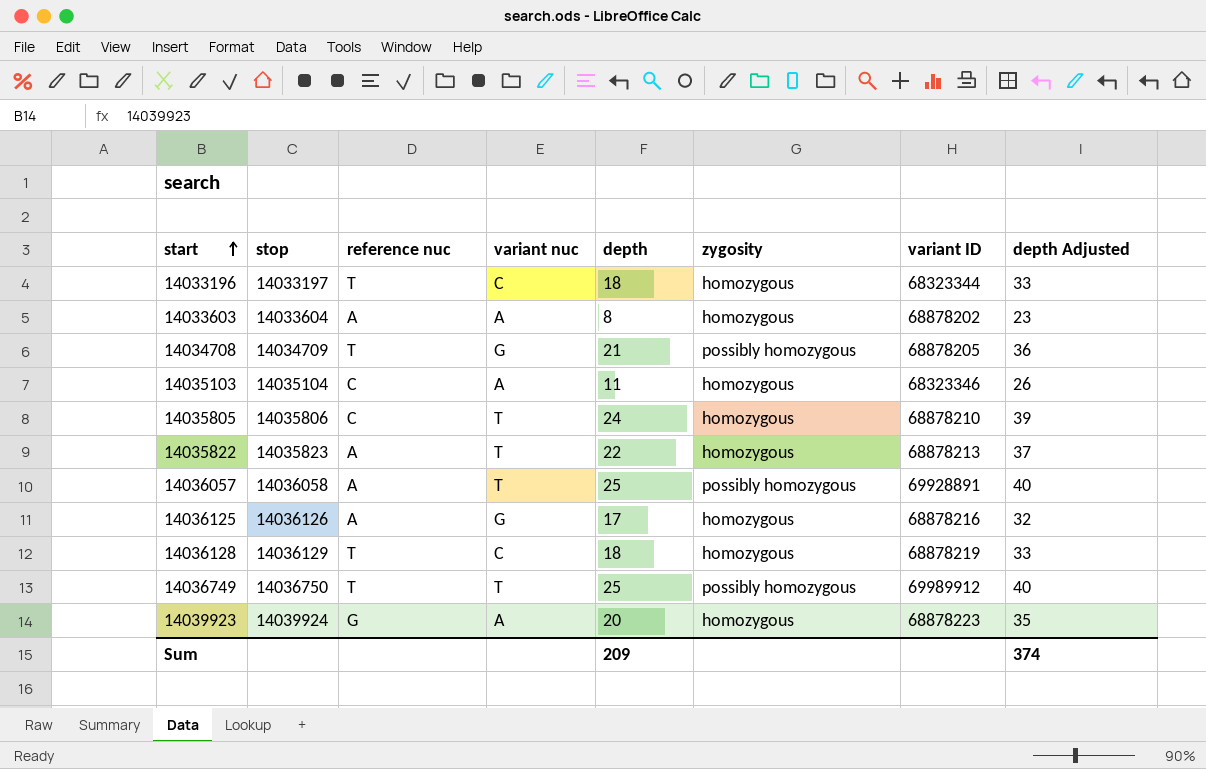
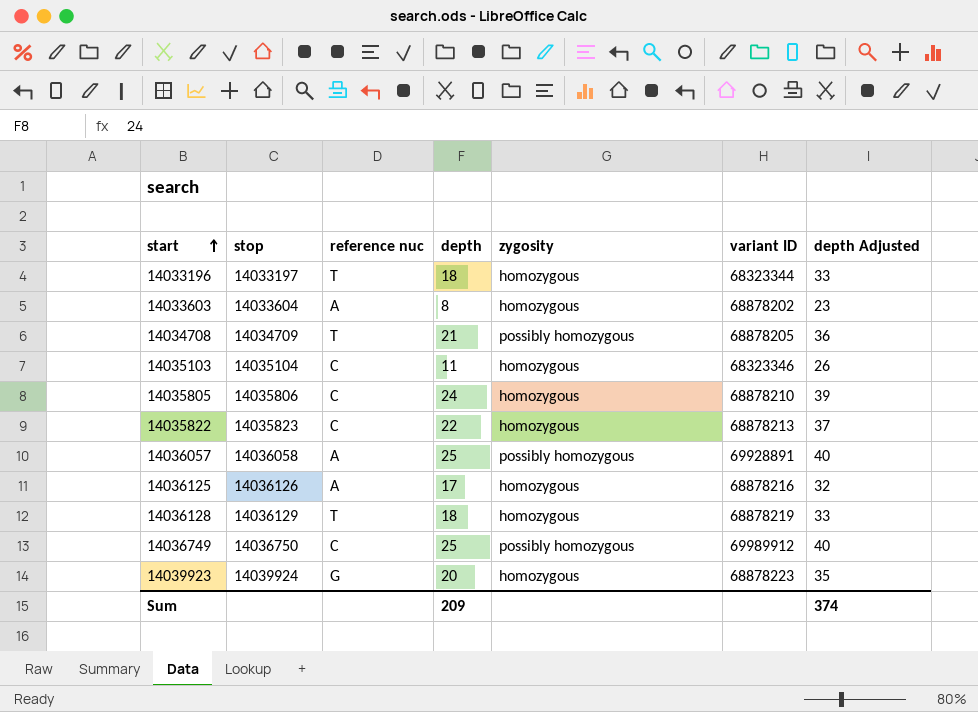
column variant nuc | position: 4 -> none
14035822 | reference nuc: A -> C
14036749 | reference nuc: T -> C

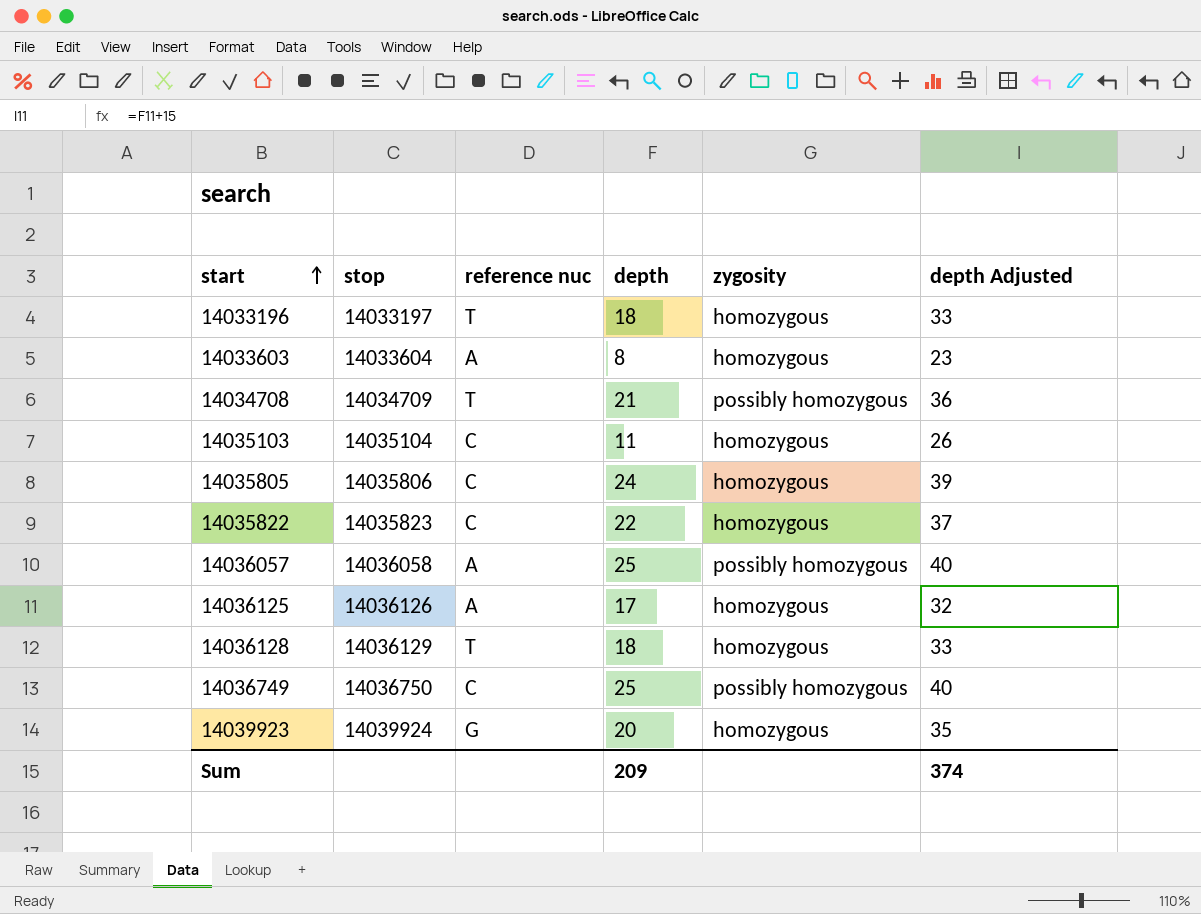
column variant ID | position: 6 -> none

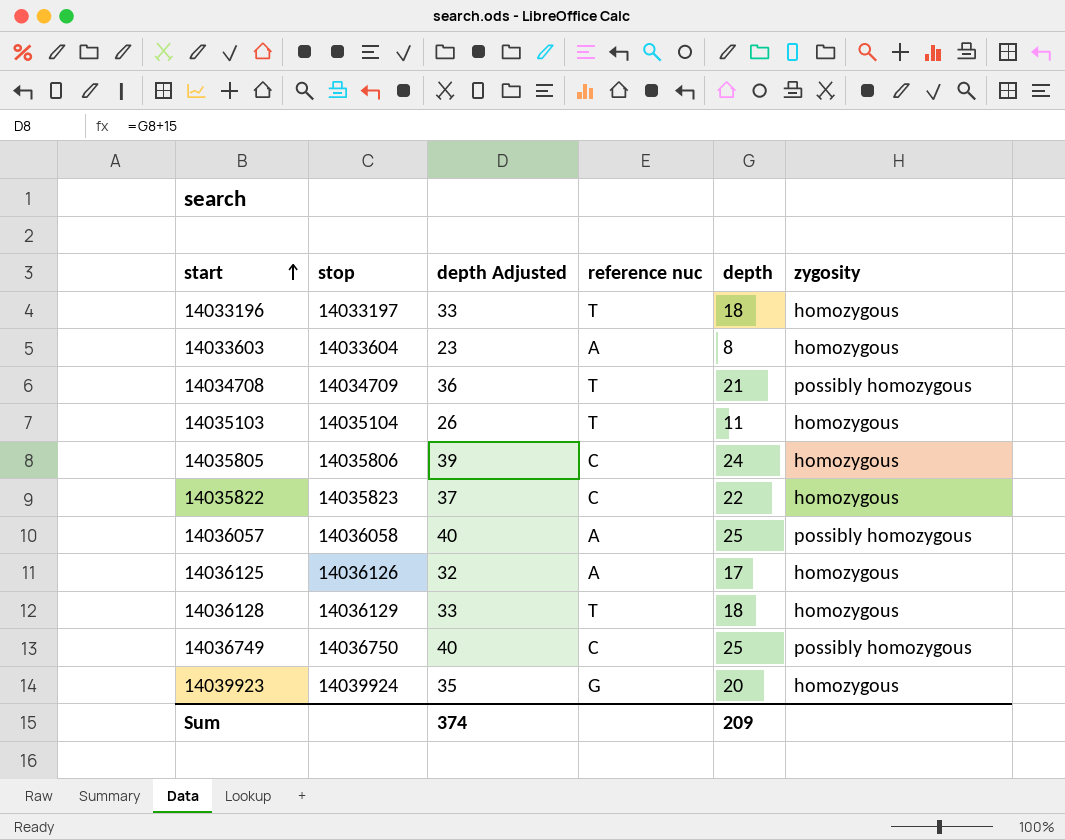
column depth Adjusted | position: 6 -> 3
14035103 | reference nuc: C -> T

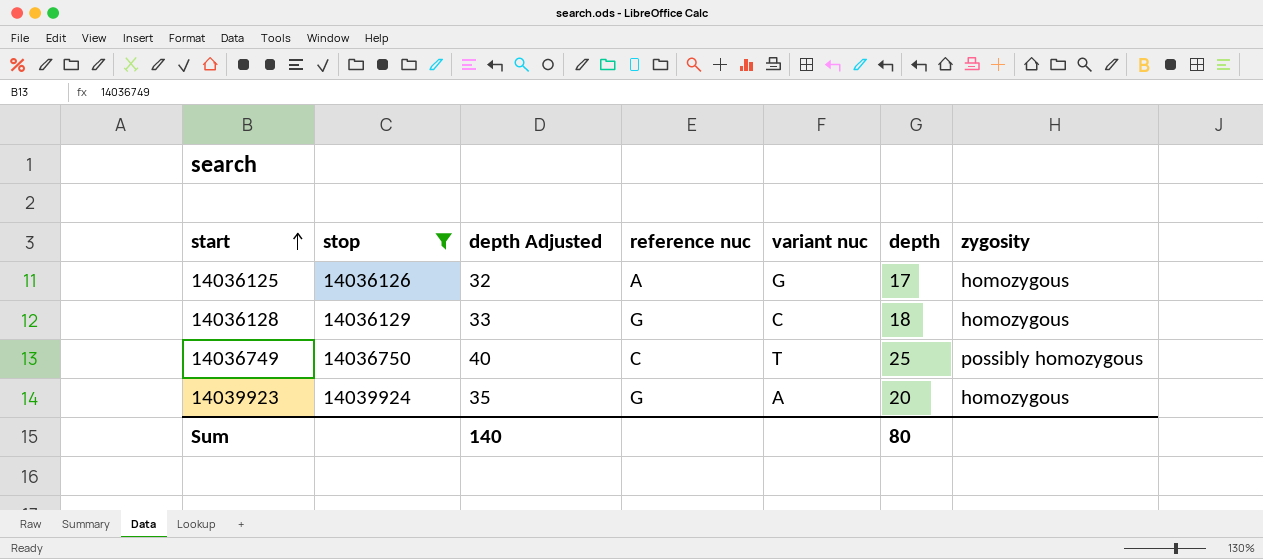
filter: none -> stop >= 14036126
column variant nuc | position: none -> 5
14036128 | reference nuc: T -> G
Sum | depth Adjusted: 374 -> 140
Sum | depth: 209 -> 80

